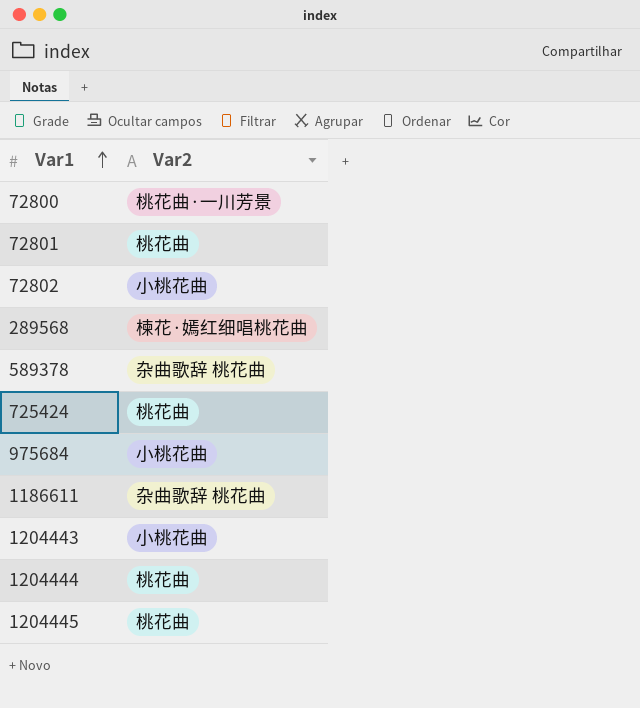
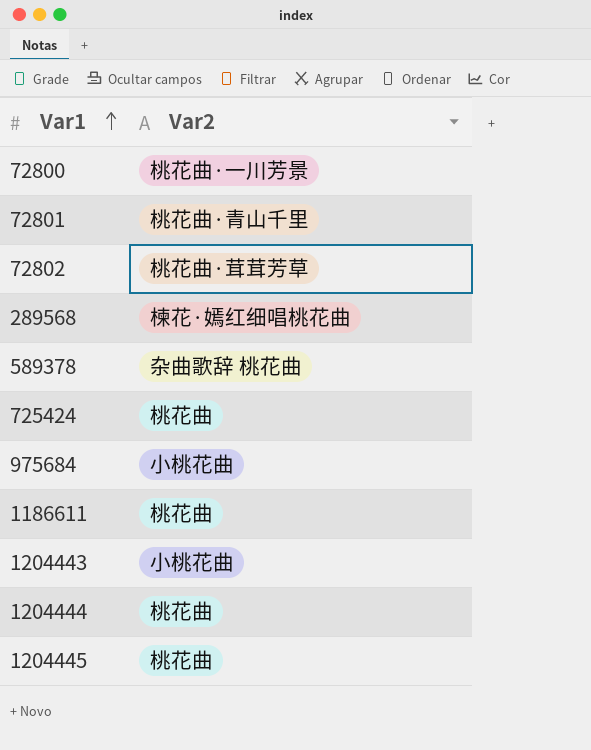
72801 | Var2: 桃花曲 -> 桃花曲·青山千里
72802 | Var2: 小桃花曲 -> 桃花曲·茸茸芳草
1186611 | Var2: 杂曲歌辞 桃花曲 -> 桃花曲

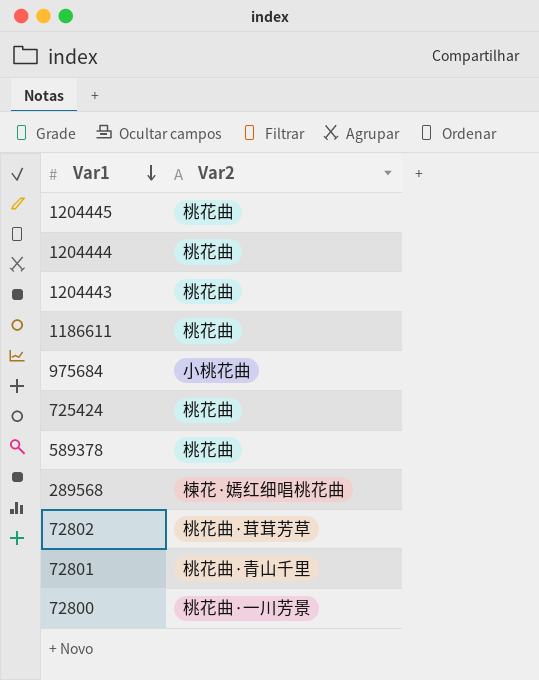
row order: Var1 ascending -> Var1 descending
1204443 | Var2: 小桃花曲 -> 桃花曲
589378 | Var2: 杂曲歌辞 桃花曲 -> 桃花曲

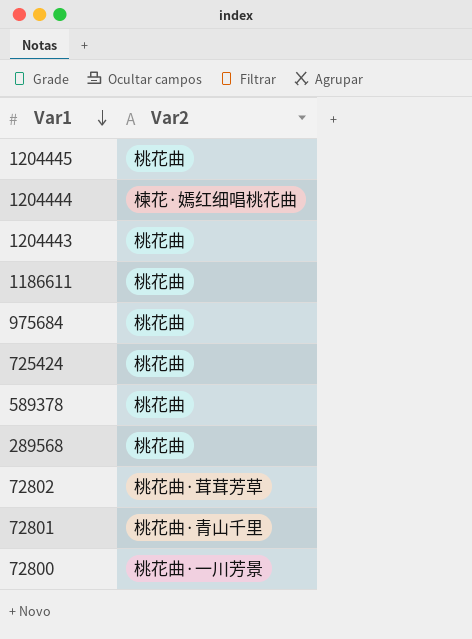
1204444 | Var2: 桃花曲 -> 楝花·嫣红细唱桃花曲
975684 | Var2: 小桃花曲 -> 桃花曲
289568 | Var2: 楝花·嫣红细唱桃花曲 -> 桃花曲

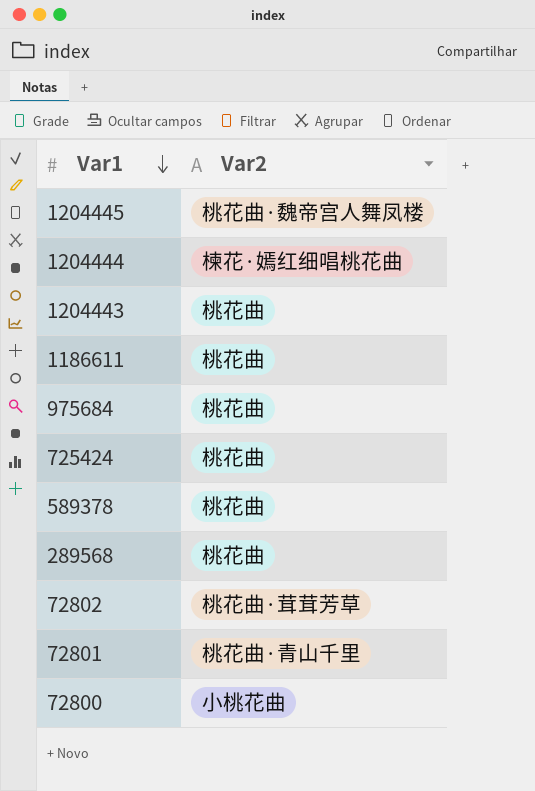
1204445 | Var2: 桃花曲 -> 桃花曲·魏帝宫人舞凤楼
72800 | Var2: 桃花曲·一川芳景 -> 小桃花曲

